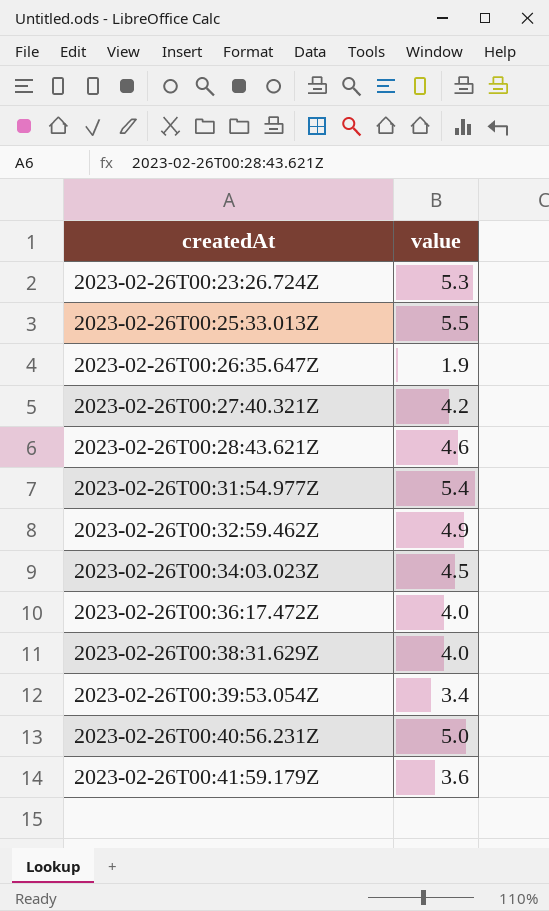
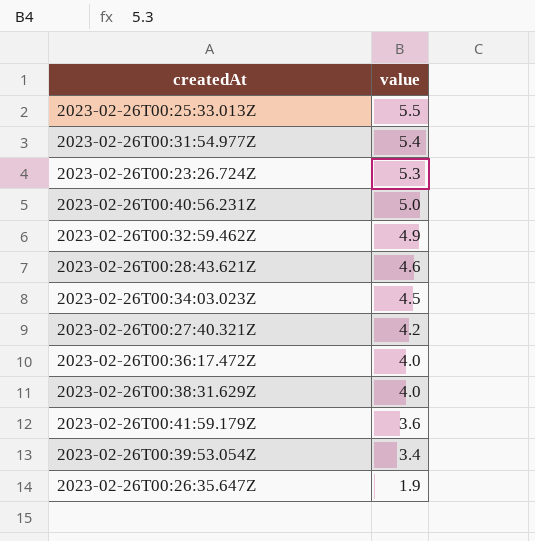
row order: createdAt ascending -> value descending

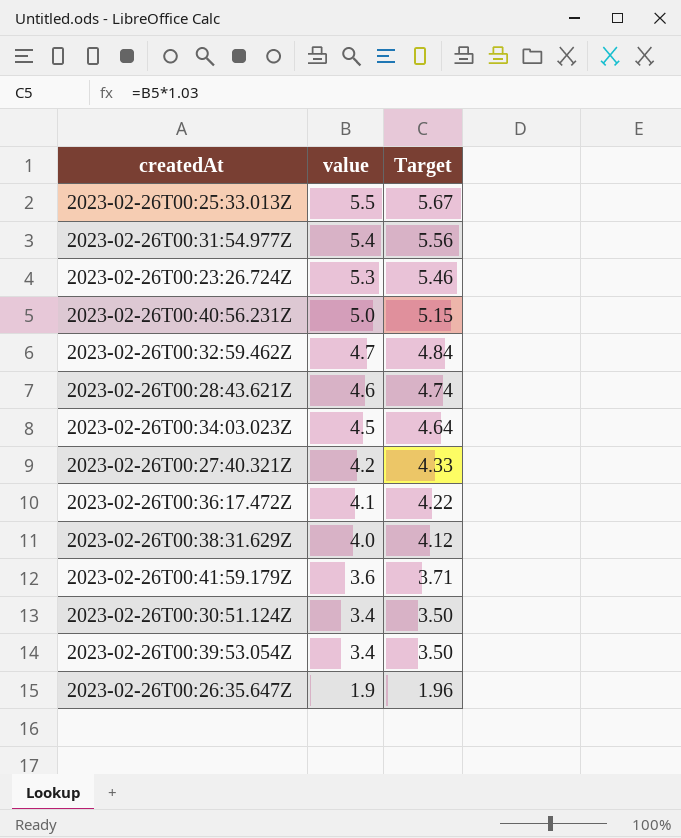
column Target | formula: none -> [value] * 1.03
2023-02-26T00:32:59.462Z | value: 4.9 -> 4.7
2023-02-26T00:36:17.472Z | value: 4.0 -> 4.1
row 2023-02-26T00:30:51.124Z: none -> 3.4 | 3.50

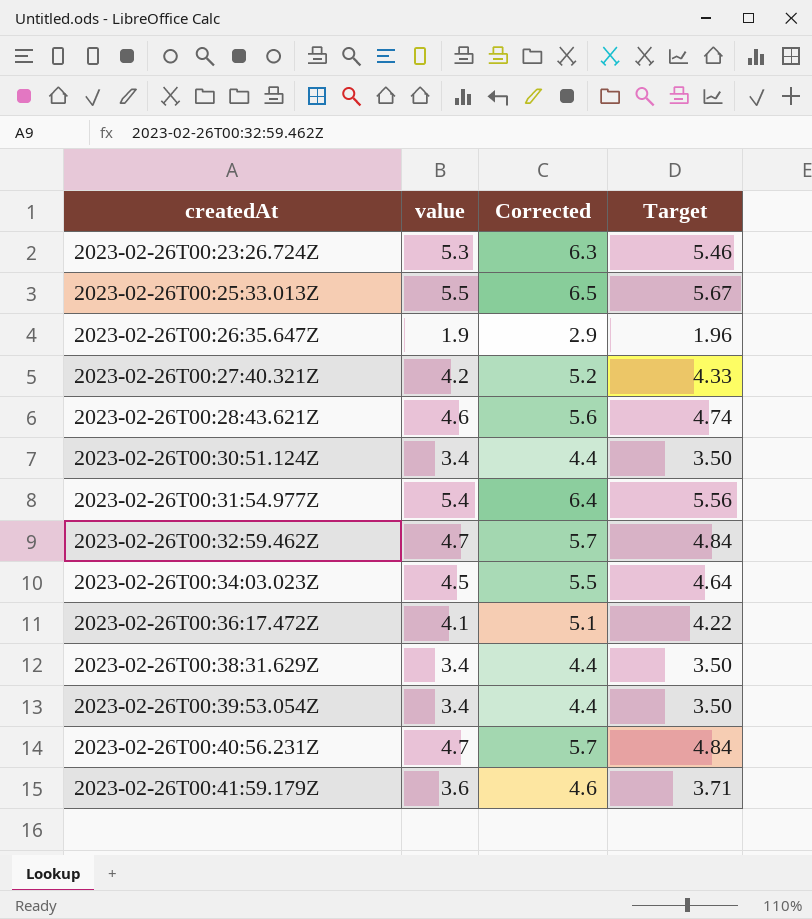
row order: value descending -> createdAt ascending
column Corrected | formula: none -> [value] + 1
2023-02-26T00:38:31.629Z | value: 4.0 -> 3.4
2023-02-26T00:38:31.629Z | Target: 4.12 -> 3.50
2023-02-26T00:40:56.231Z | value: 5.0 -> 4.7
2023-02-26T00:40:56.231Z | Target: 5.15 -> 4.84

